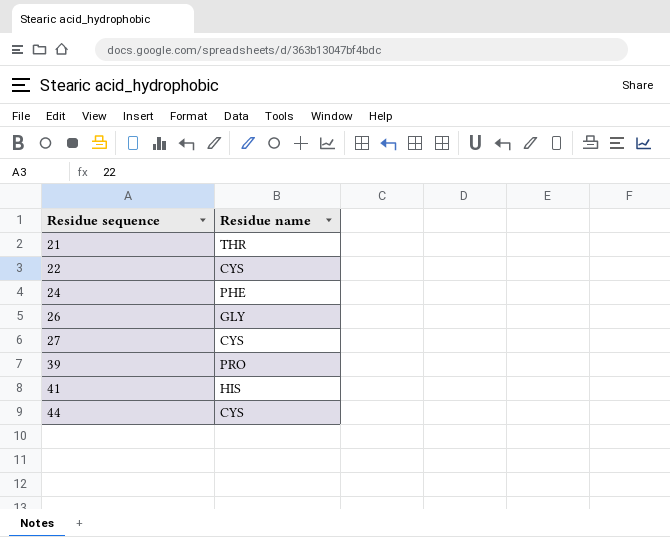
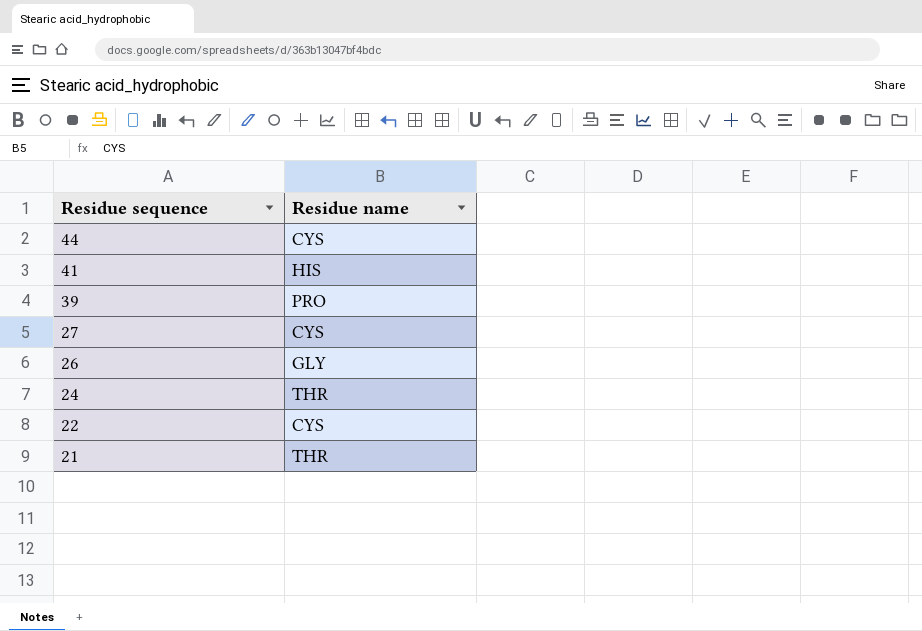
row order: Residue sequence ascending -> Residue sequence descending
24 | Residue name: PHE -> THR

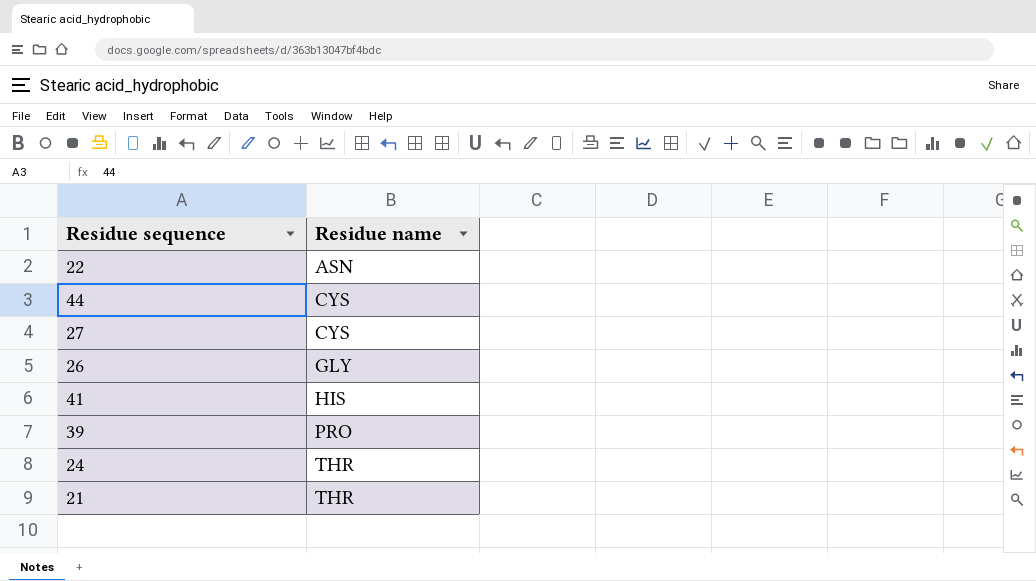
row order: Residue sequence descending -> Residue name ascending
22 | Residue name: CYS -> ASN

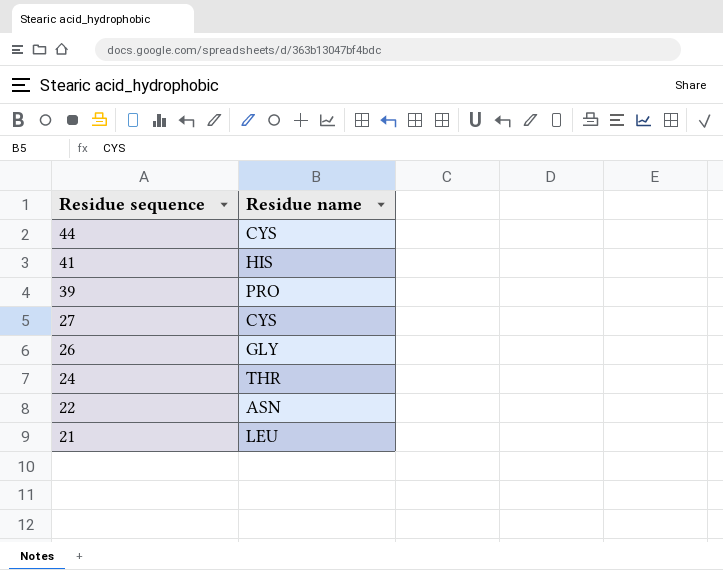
row order: Residue name ascending -> Residue sequence descending
21 | Residue name: THR -> LEU

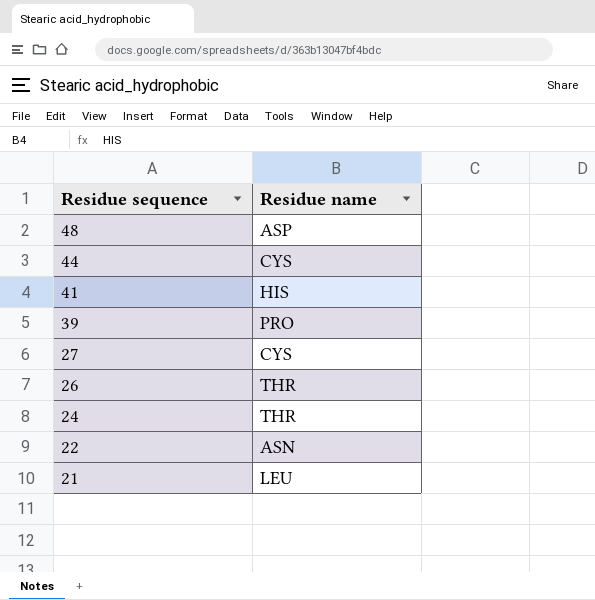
row 48: none -> ASP
26 | Residue name: GLY -> THR

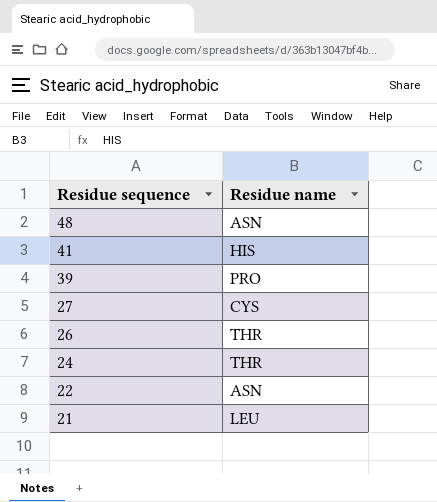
row 44: CYS -> none
48 | Residue name: ASP -> ASN

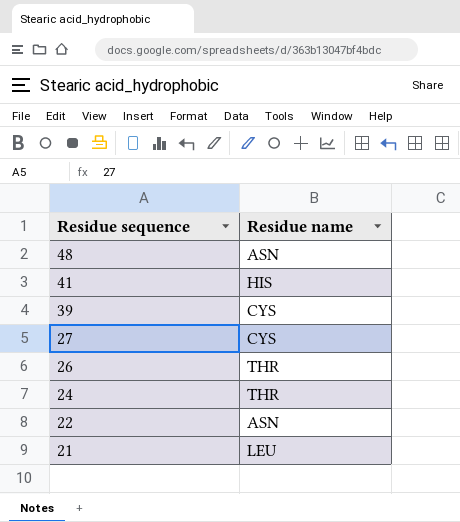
39 | Residue name: PRO -> CYS

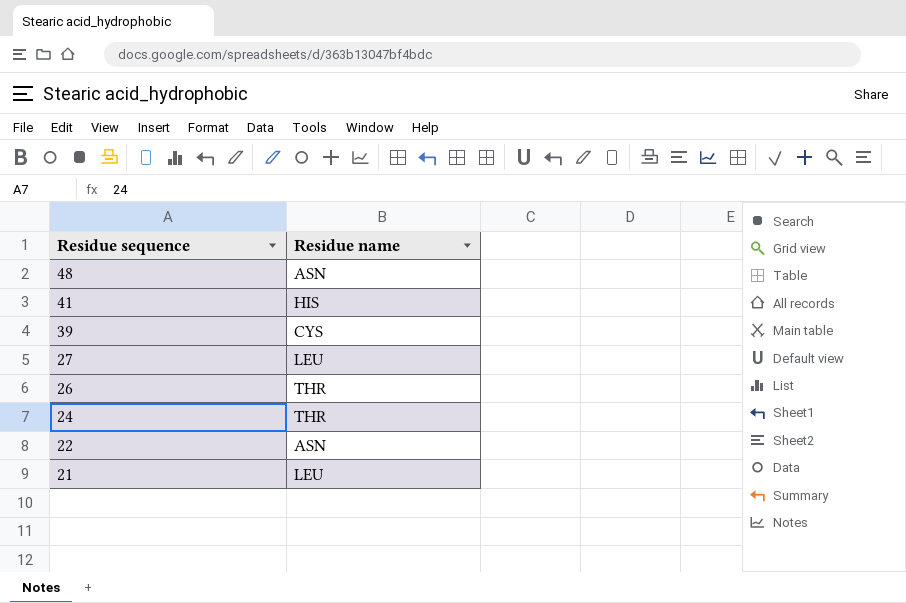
27 | Residue name: CYS -> LEU

